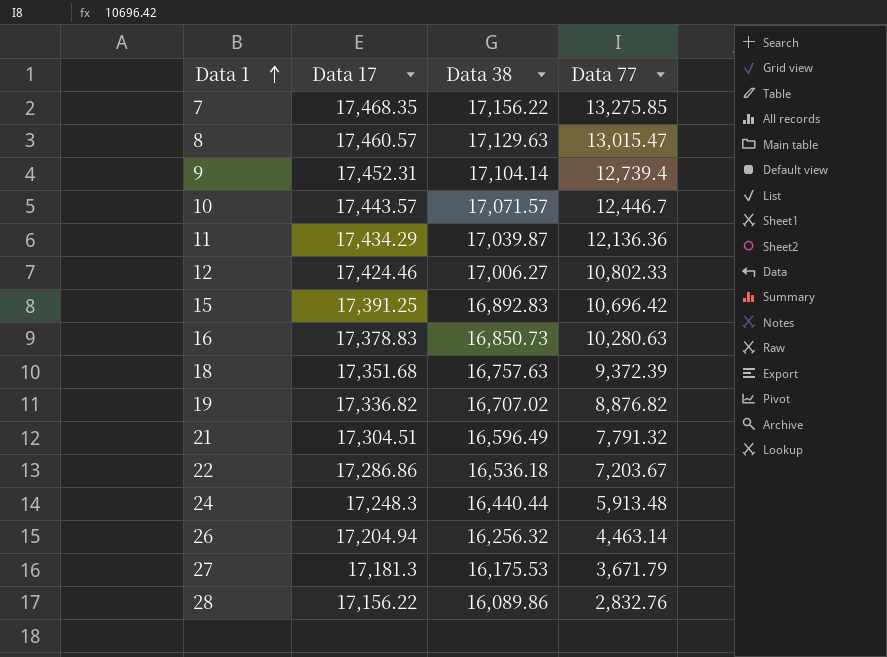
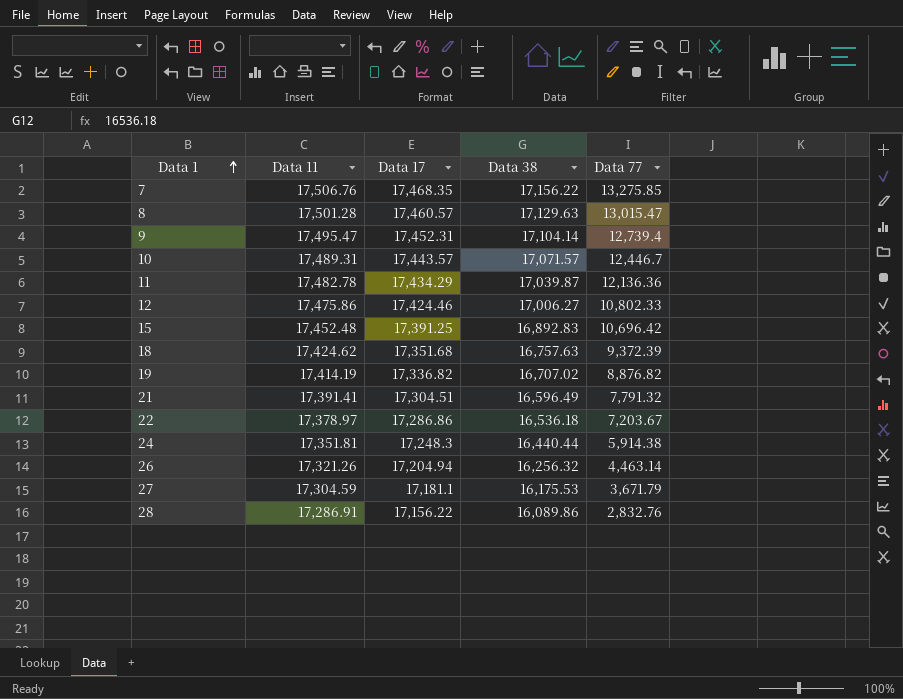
column Data 11 | position: none -> 2
row 16: 17,378.83 | 16,850.73 | 10,280.63 -> none
24 | Data 77: 5,913.48 -> 5,914.38
27 | Data 17: 17,181.3 -> 17,181.1

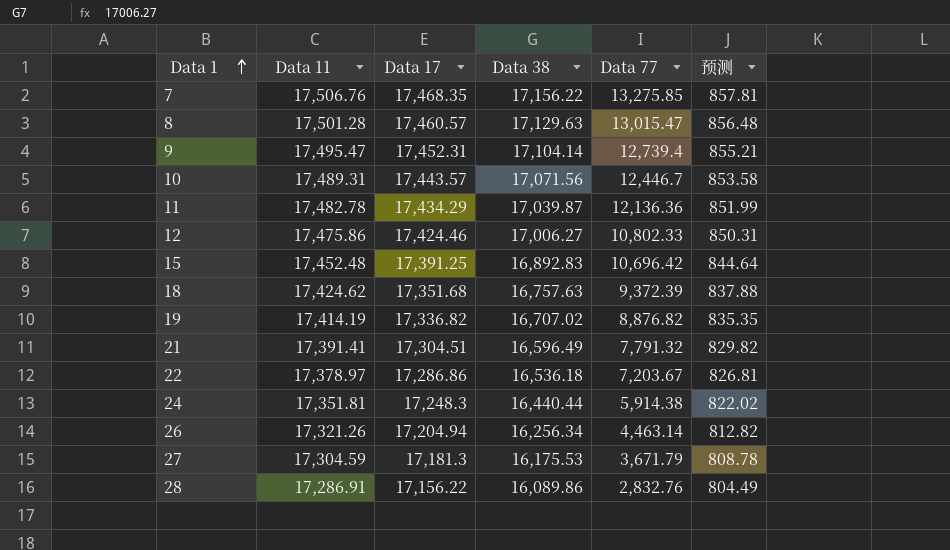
column 预测 | formula: none -> [Data 38] * 0.05
10 | Data 38: 17,071.57 -> 17,071.56
26 | Data 38: 16,256.32 -> 16,256.34
27 | Data 17: 17,181.1 -> 17,181.3

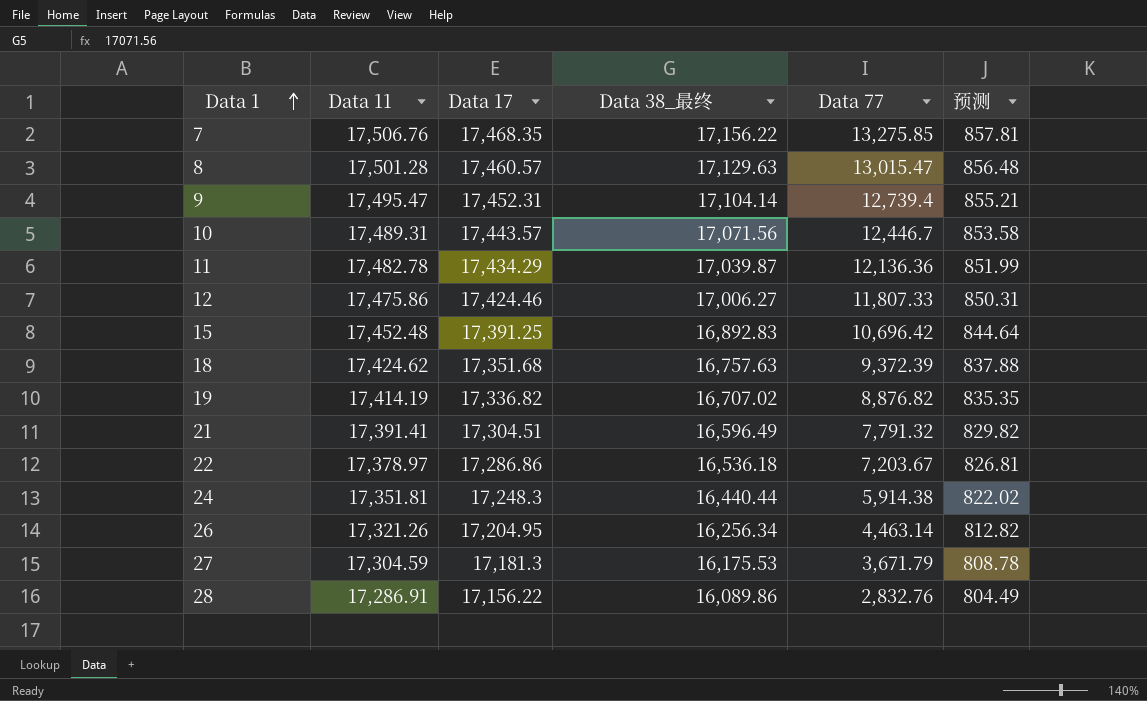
column name: Data 38 -> Data 38_最终
12 | Data 77: 10,802.33 -> 11,807.33
26 | Data 17: 17,204.94 -> 17,204.95

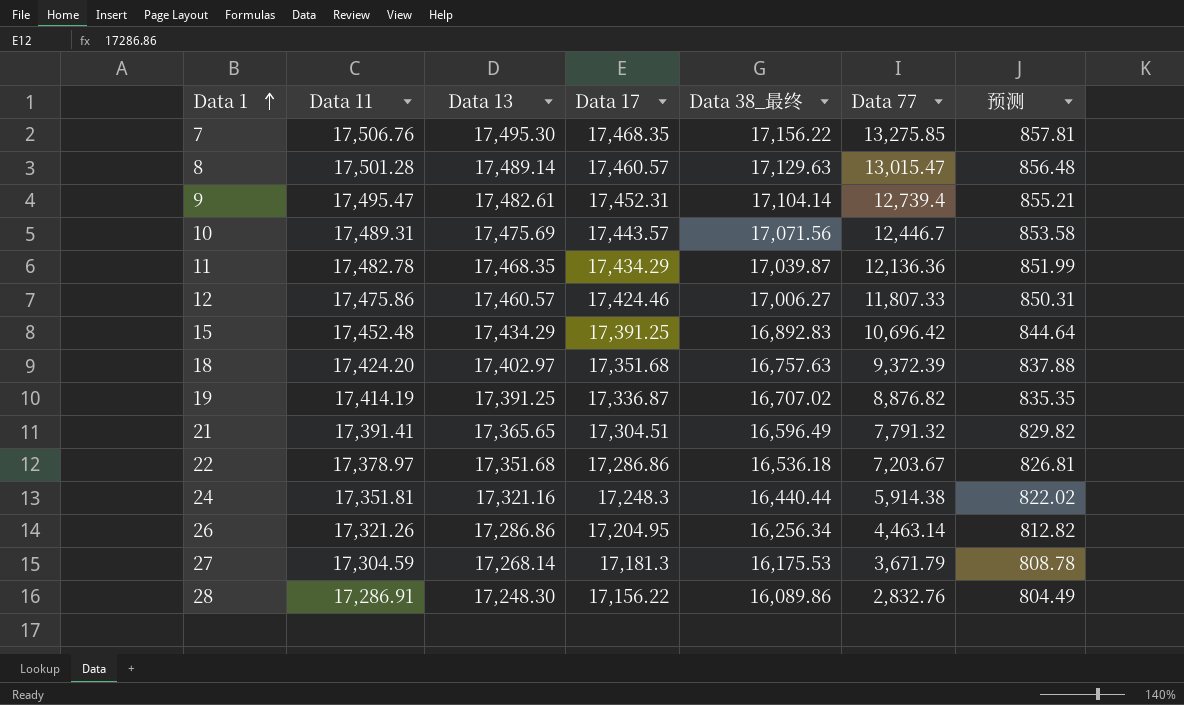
column Data 13 | position: none -> 3
18 | Data 11: 17,424.62 -> 17,424.20
19 | Data 17: 17,336.82 -> 17,336.87

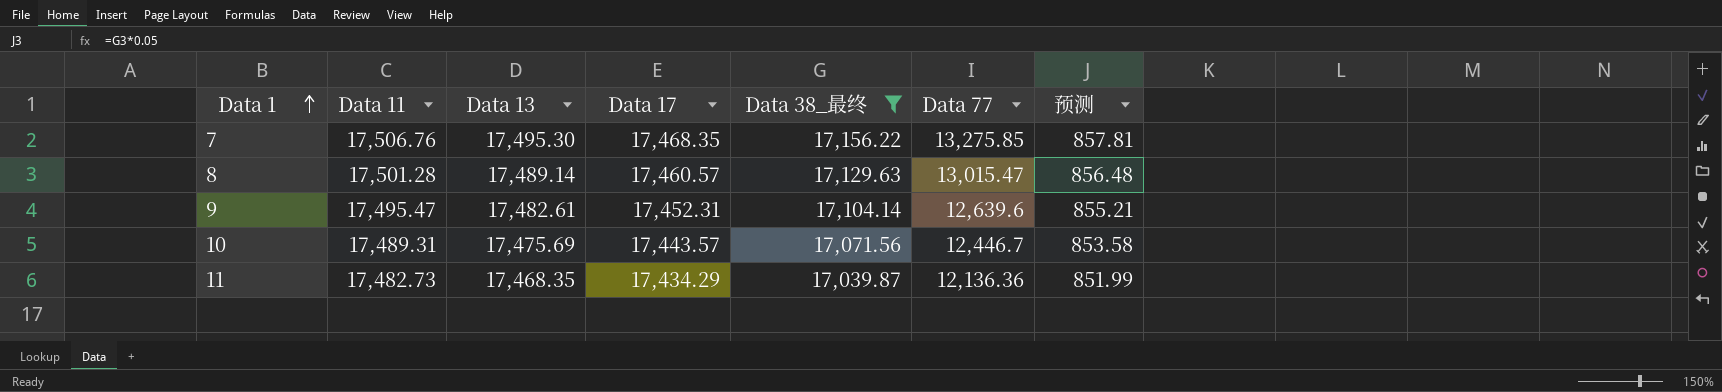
filter: none -> Data 38_最终 >= 17,039.87
9 | Data 77: 12,739.4 -> 12,639.6
11 | Data 11: 17,482.78 -> 17,482.73

